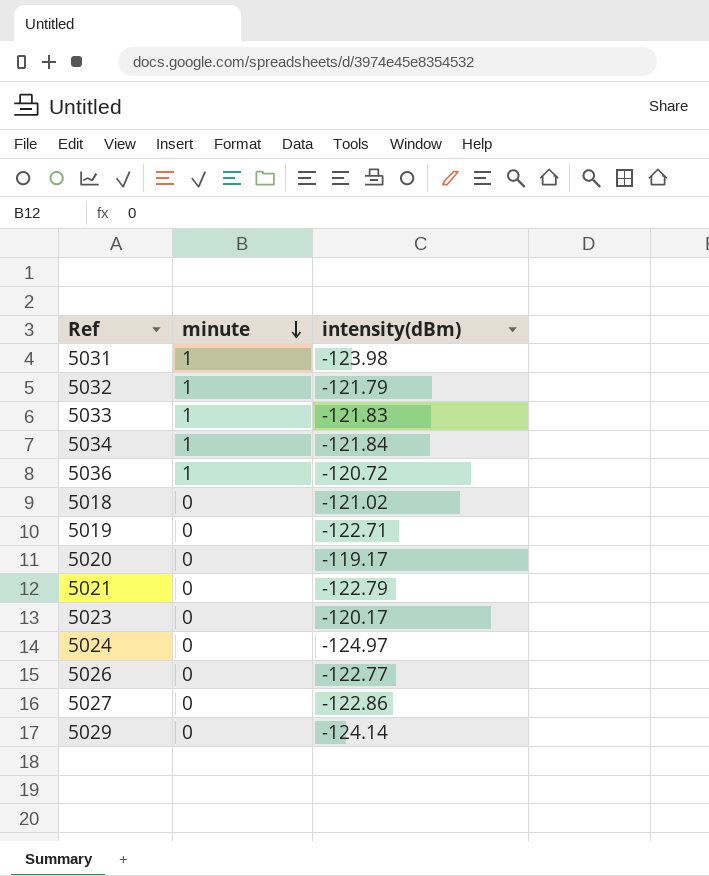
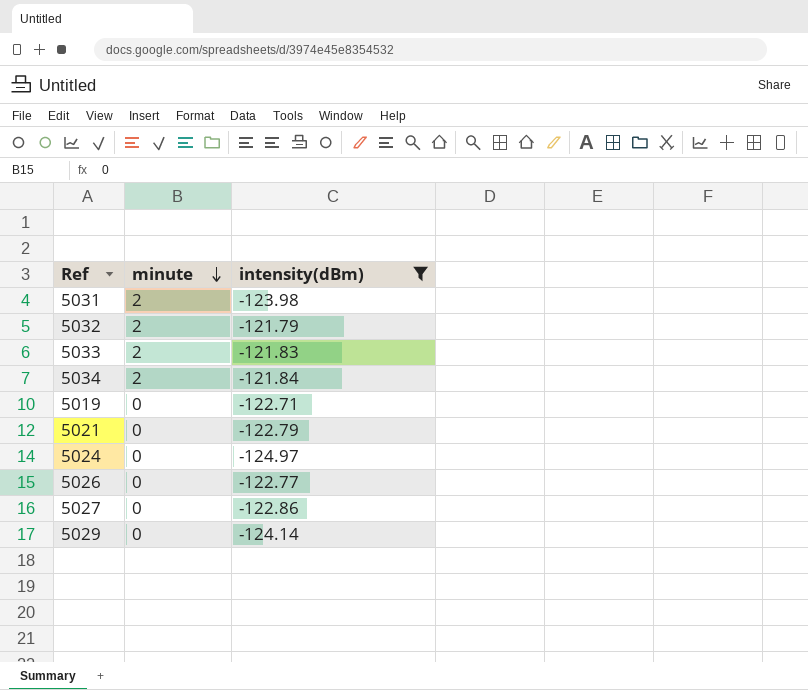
filter: none -> intensity(dBm) <= -121.79
5031 | minute: 1 -> 2
5032 | minute: 1 -> 2
5033 | minute: 1 -> 2
5034 | minute: 1 -> 2

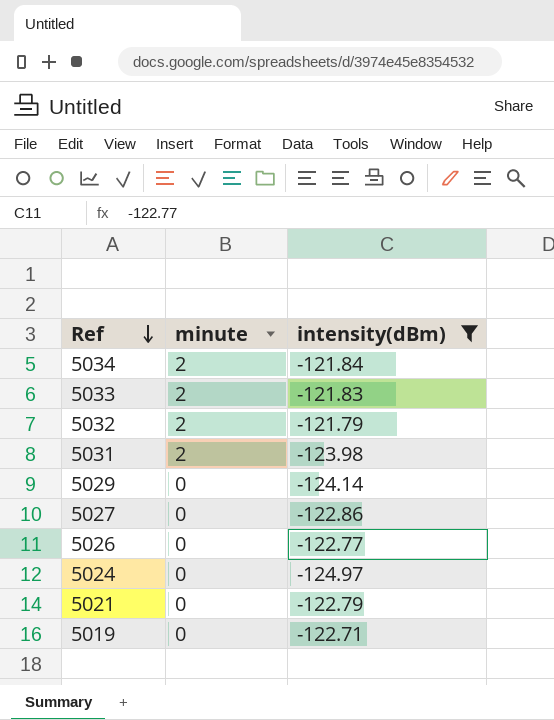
row order: minute descending -> Ref descending

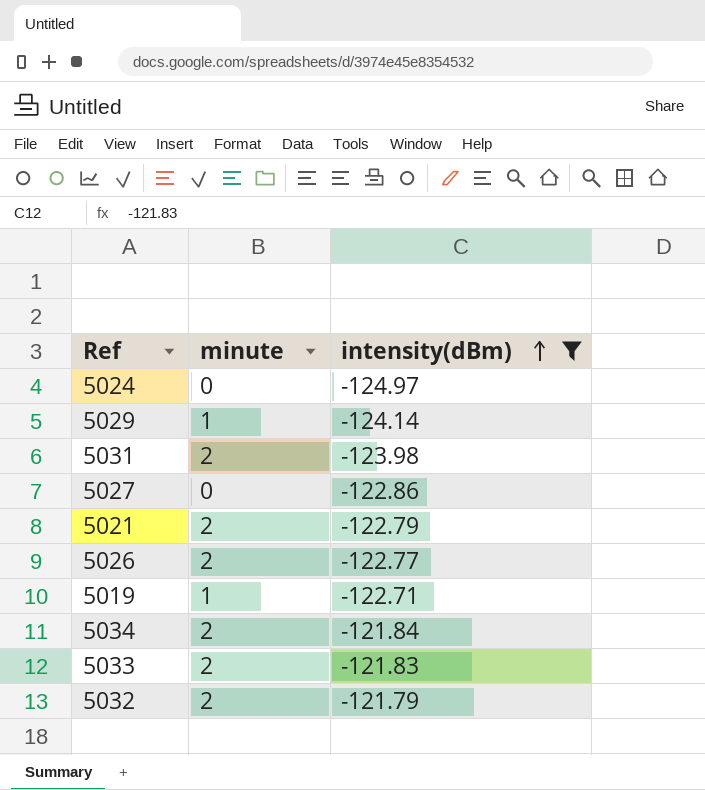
row order: Ref descending -> intensity(dBm) ascending
5029 | minute: 0 -> 1
5021 | minute: 0 -> 2
5026 | minute: 0 -> 2
5019 | minute: 0 -> 1

